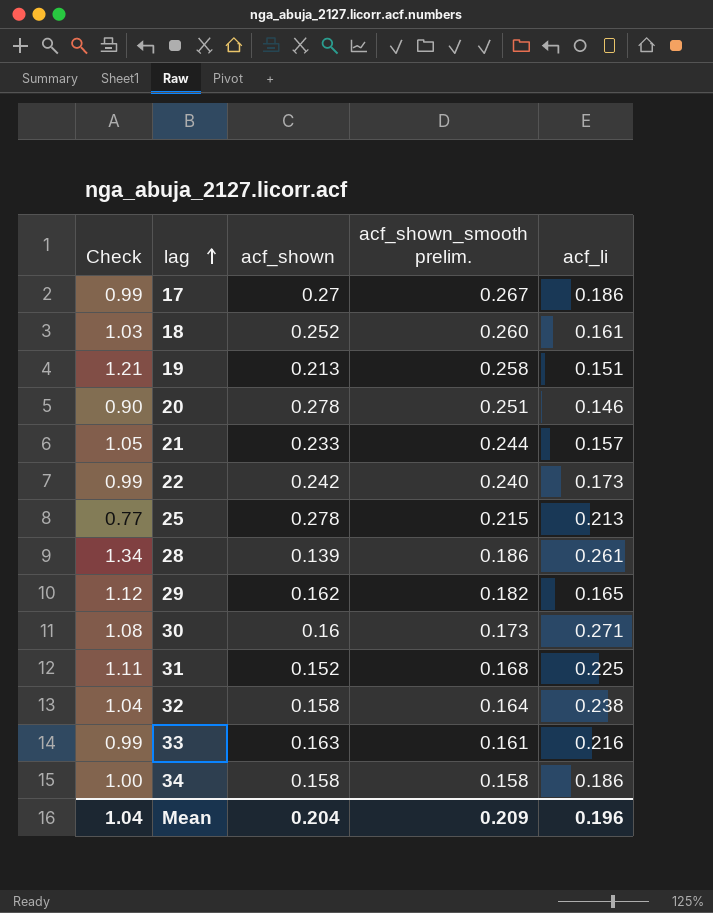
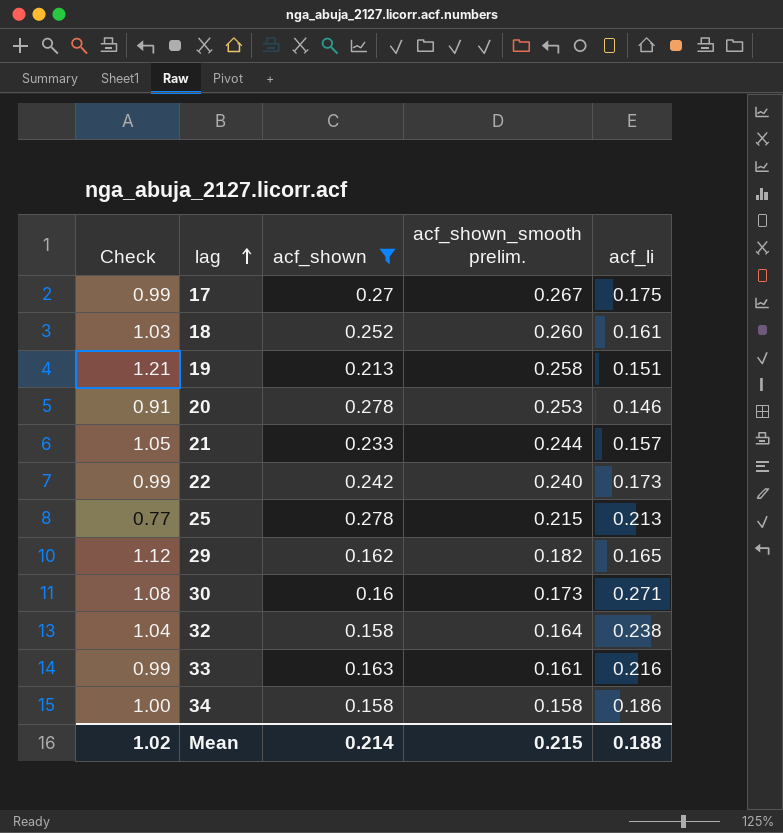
filter: none -> acf_shown >= 0.158
17 | acf_li: 0.186 -> 0.175
20 | Check: 0.90 -> 0.91
20 | acf_shown_smooth prelim.: 0.251 -> 0.253
Mean | Check: 1.04 -> 1.02
Mean | acf_shown: 0.204 -> 0.214
Mean | acf_shown_smooth prelim.: 0.209 -> 0.215
Mean | acf_li: 0.196 -> 0.188

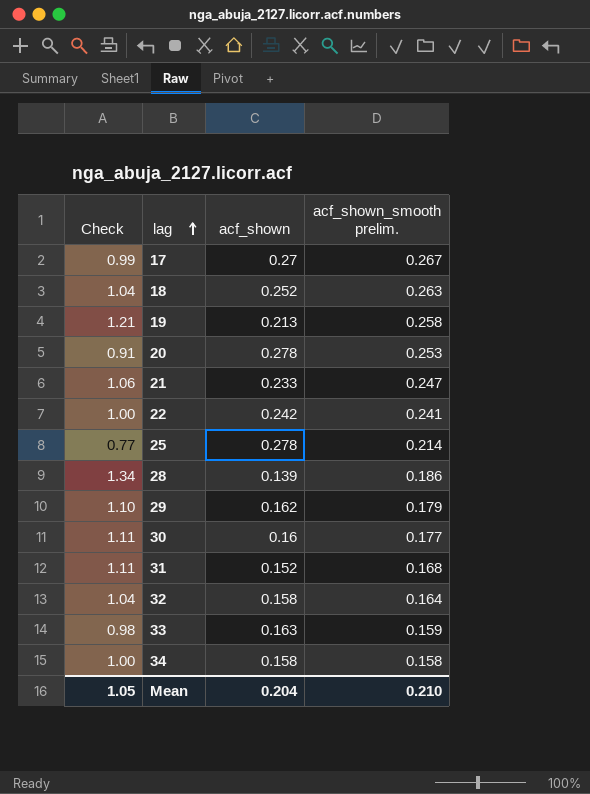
filter: acf_shown >= 0.158 -> none
column acf_li | position: 5 -> none
18 | Check: 1.03 -> 1.04
18 | acf_shown_smooth prelim.: 0.260 -> 0.263
21 | Check: 1.05 -> 1.06
21 | acf_shown_smooth prelim.: 0.244 -> 0.247
22 | Check: 0.99 -> 1.00
22 | acf_shown_smooth prelim.: 0.240 -> 0.241
25 | acf_shown_smooth prelim.: 0.215 -> 0.214
29 | Check: 1.12 -> 1.10
29 | acf_shown_smooth prelim.: 0.182 -> 0.179
30 | Check: 1.08 -> 1.11
30 | acf_shown_smooth prelim.: 0.173 -> 0.177
33 | Check: 0.99 -> 0.98
33 | acf_shown_smooth prelim.: 0.161 -> 0.159
Mean | Check: 1.02 -> 1.05
Mean | acf_shown: 0.214 -> 0.204
Mean | acf_shown_smooth prelim.: 0.215 -> 0.210

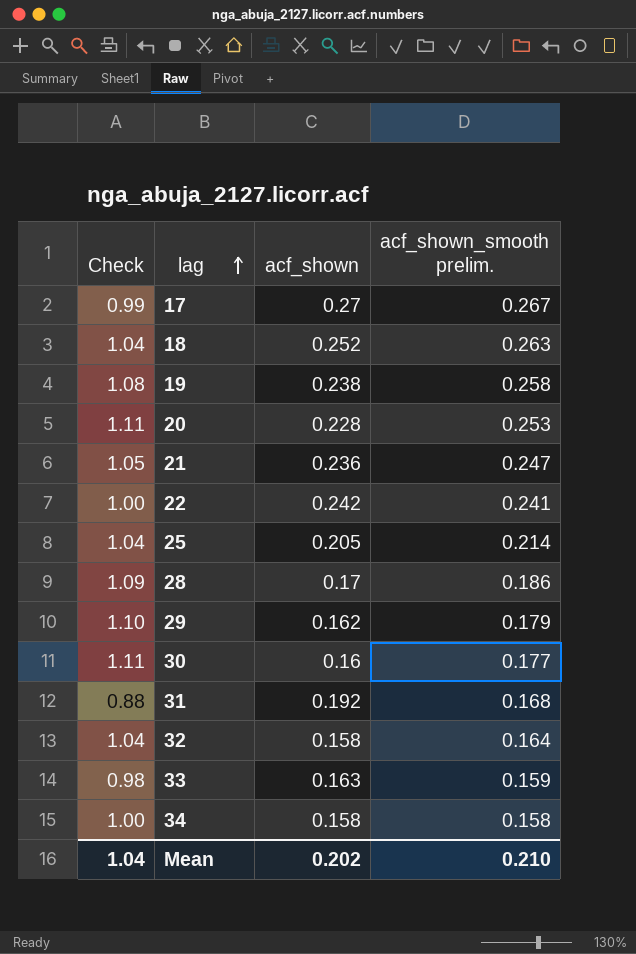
19 | Check: 1.21 -> 1.08
19 | acf_shown: 0.213 -> 0.238
20 | Check: 0.91 -> 1.11
20 | acf_shown: 0.278 -> 0.228
21 | Check: 1.06 -> 1.05
21 | acf_shown: 0.233 -> 0.236
25 | Check: 0.77 -> 1.04
25 | acf_shown: 0.278 -> 0.205
28 | Check: 1.34 -> 1.09
28 | acf_shown: 0.139 -> 0.17
31 | Check: 1.11 -> 0.88
31 | acf_shown: 0.152 -> 0.192
Mean | Check: 1.05 -> 1.04
Mean | acf_shown: 0.204 -> 0.202

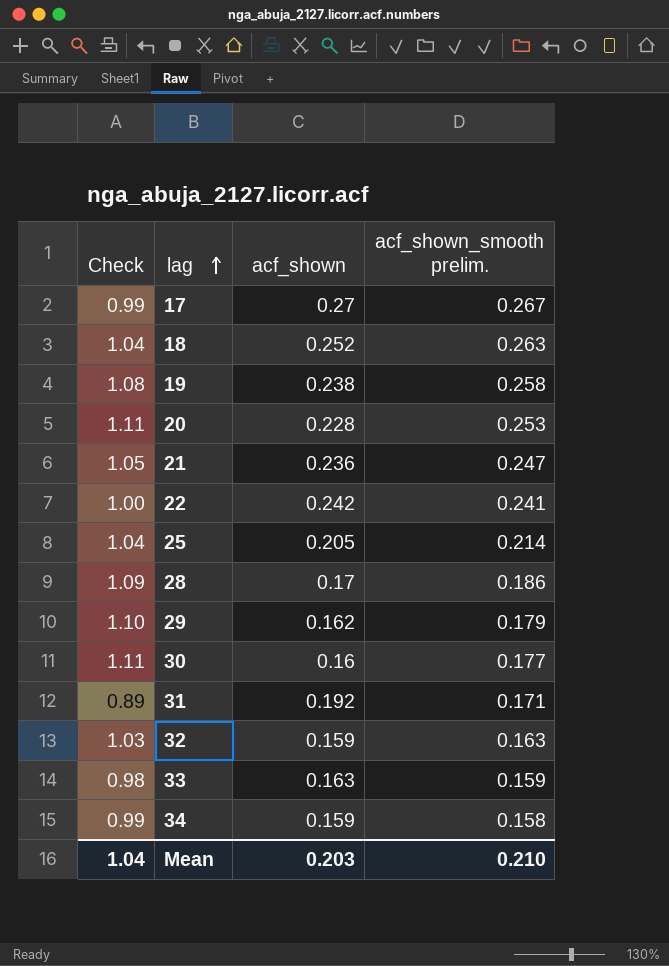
31 | Check: 0.88 -> 0.89
31 | acf_shown_smooth prelim.: 0.168 -> 0.171
32 | Check: 1.04 -> 1.03
32 | acf_shown: 0.158 -> 0.159
32 | acf_shown_smooth prelim.: 0.164 -> 0.163
34 | Check: 1.00 -> 0.99
34 | acf_shown: 0.158 -> 0.159
Mean | acf_shown: 0.202 -> 0.203

